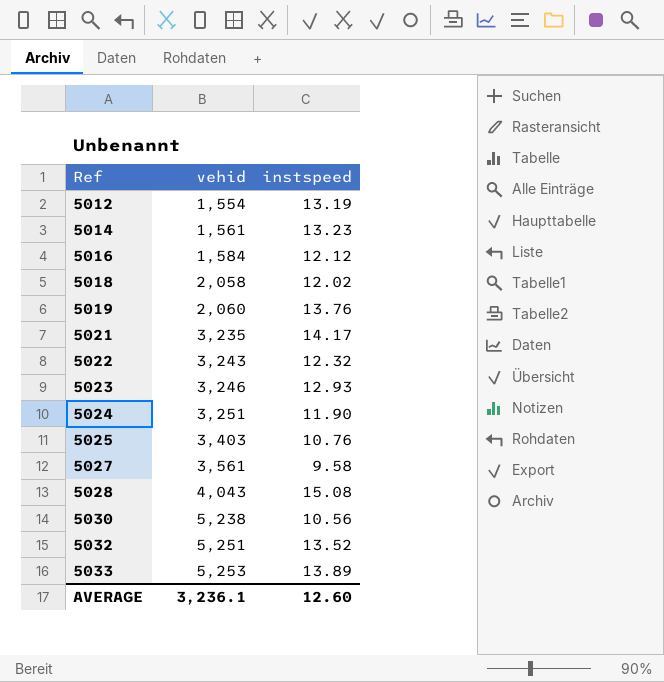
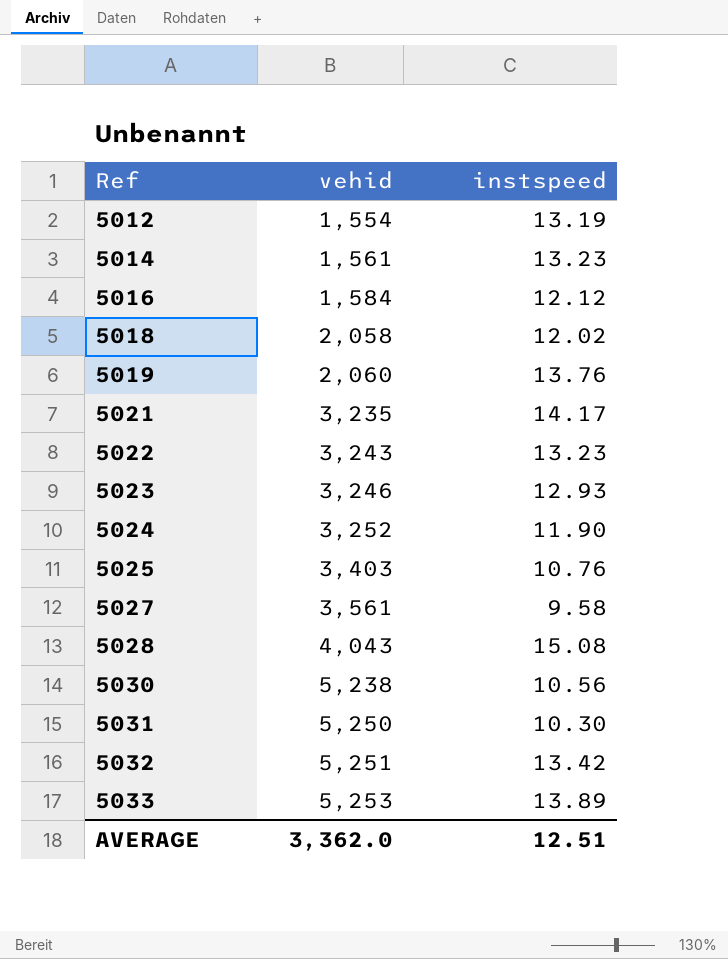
5022 | instspeed: 12.32 -> 13.23
5024 | vehid: 3,251 -> 3,252
row 5031: none -> 5,250 | 10.30
5032 | instspeed: 13.52 -> 13.42
AVERAGE | vehid: 3,236.1 -> 3,362.0
AVERAGE | instspeed: 12.60 -> 12.51

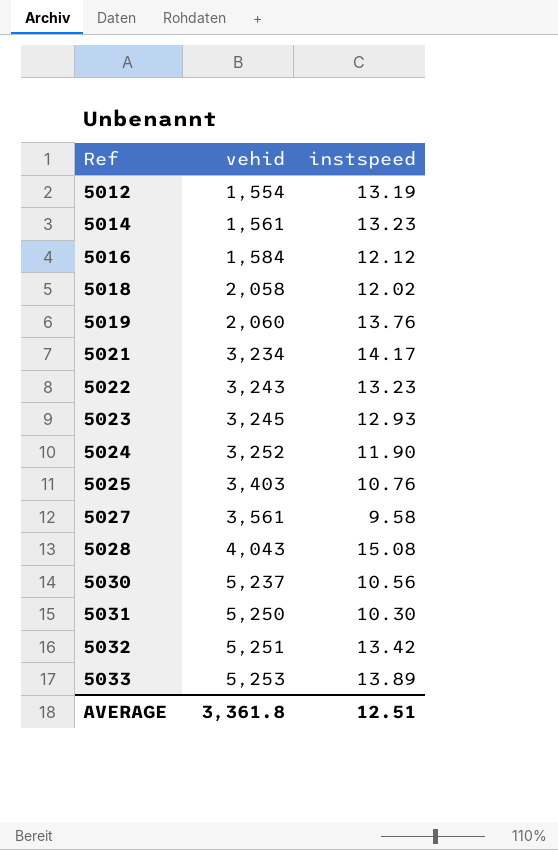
5021 | vehid: 3,235 -> 3,234
5023 | vehid: 3,246 -> 3,245
5030 | vehid: 5,238 -> 5,237
AVERAGE | vehid: 3,362.0 -> 3,361.8

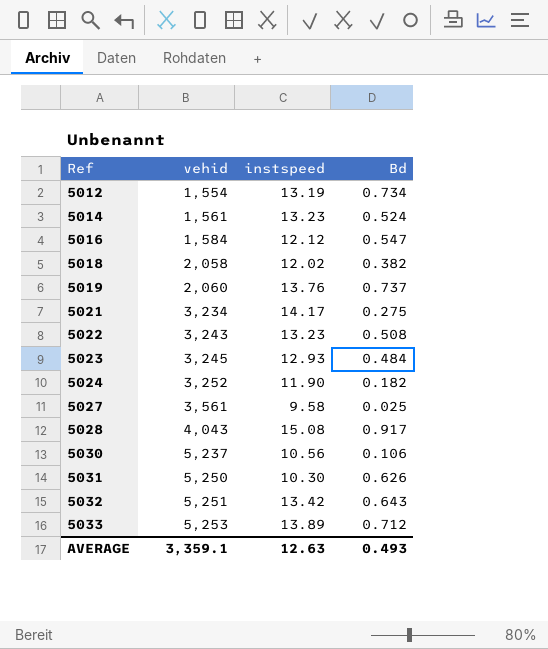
column Bd | position: none -> 4
row 5025: 3,403 | 10.76 -> none
AVERAGE | vehid: 3,361.8 -> 3,359.1
AVERAGE | instspeed: 12.51 -> 12.63

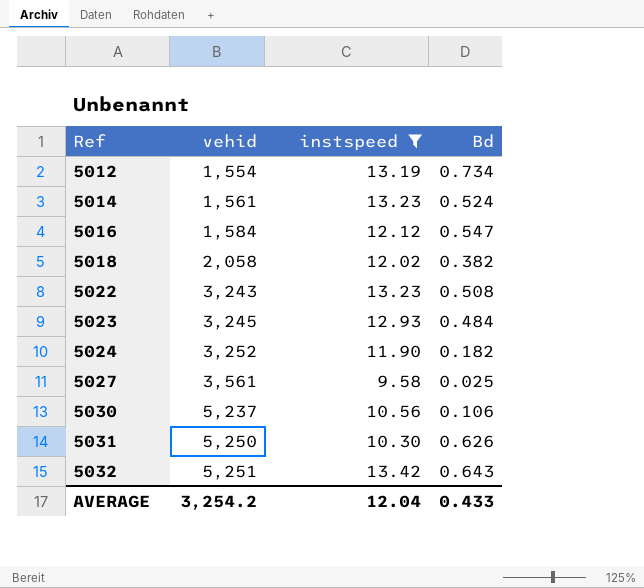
filter: none -> instspeed <= 13.42
AVERAGE | vehid: 3,359.1 -> 3,254.2
AVERAGE | instspeed: 12.63 -> 12.04
AVERAGE | Bd: 0.493 -> 0.433

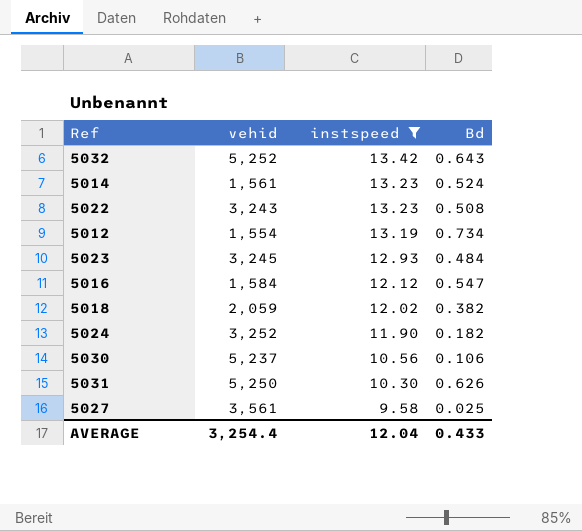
row order: Ref ascending -> instspeed descending
5032 | vehid: 5,251 -> 5,252
5018 | vehid: 2,058 -> 2,059
AVERAGE | vehid: 3,254.2 -> 3,254.4

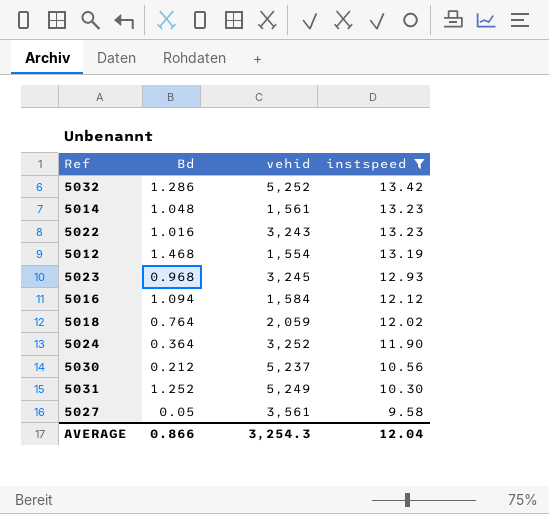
column Bd | position: 4 -> 2
5032 | Bd: 0.643 -> 1.286
5014 | Bd: 0.524 -> 1.048
5022 | Bd: 0.508 -> 1.016
5012 | Bd: 0.734 -> 1.468
5023 | Bd: 0.484 -> 0.968
5016 | Bd: 0.547 -> 1.094
5018 | Bd: 0.382 -> 0.764
5024 | Bd: 0.182 -> 0.364
5030 | Bd: 0.106 -> 0.212
5031 | Bd: 0.626 -> 1.252
5031 | vehid: 5,250 -> 5,249
5027 | Bd: 0.025 -> 0.05
AVERAGE | Bd: 0.433 -> 0.866
AVERAGE | vehid: 3,254.4 -> 3,254.3

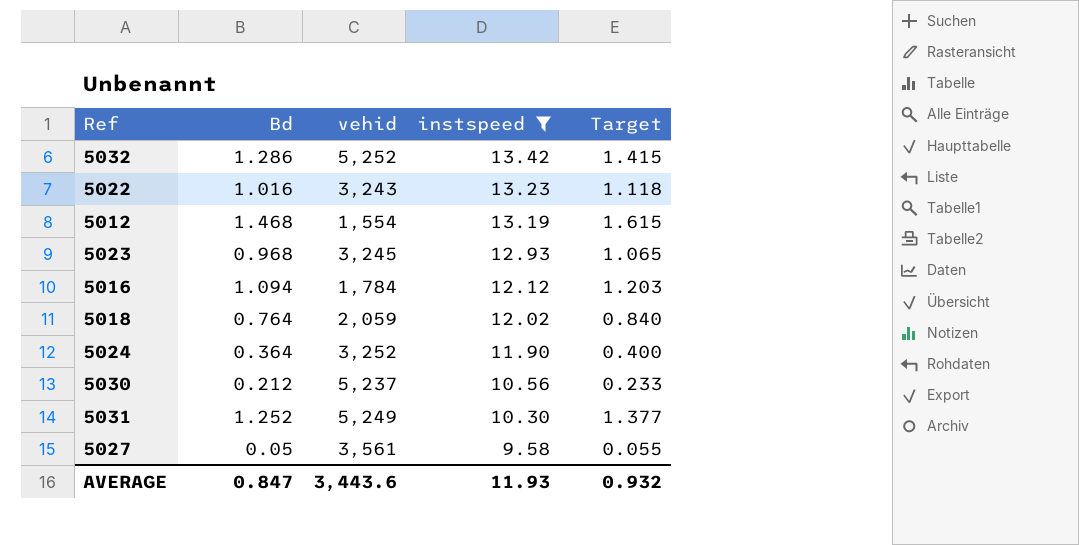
column Target | formula: none -> [Bd] * 1.1
row 5014: 1.048 | 1,561 | 13.23 -> none
5016 | vehid: 1,584 -> 1,784
AVERAGE | Bd: 0.866 -> 0.847
AVERAGE | vehid: 3,254.3 -> 3,443.6
AVERAGE | instspeed: 12.04 -> 11.93

